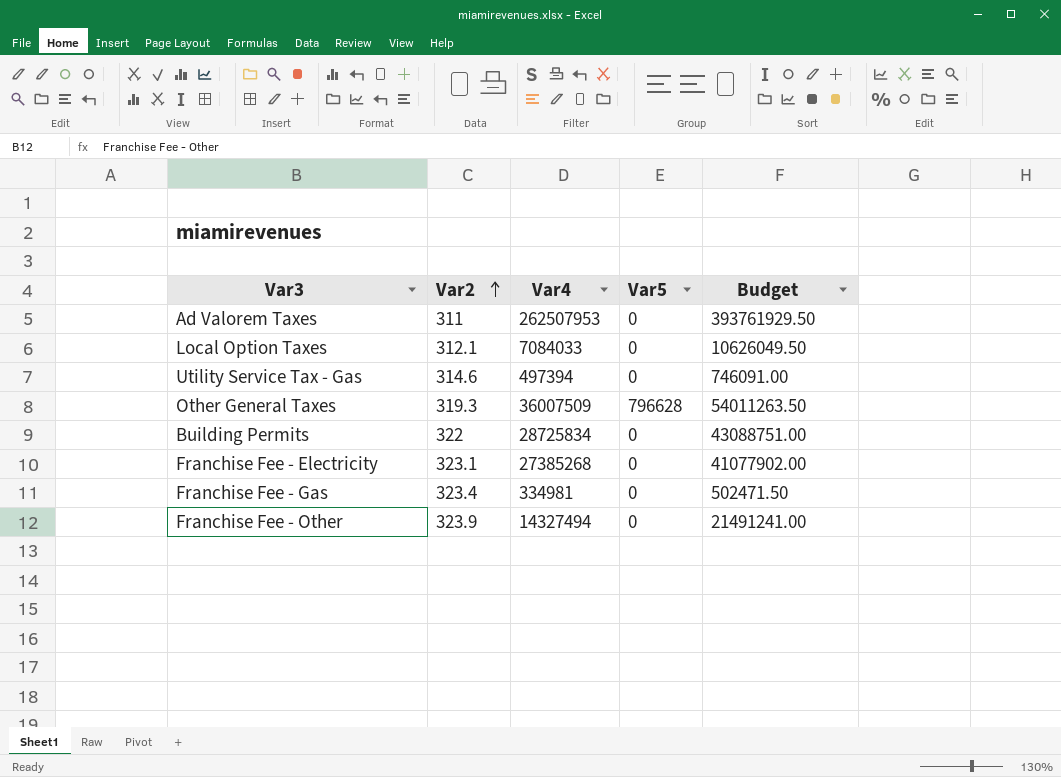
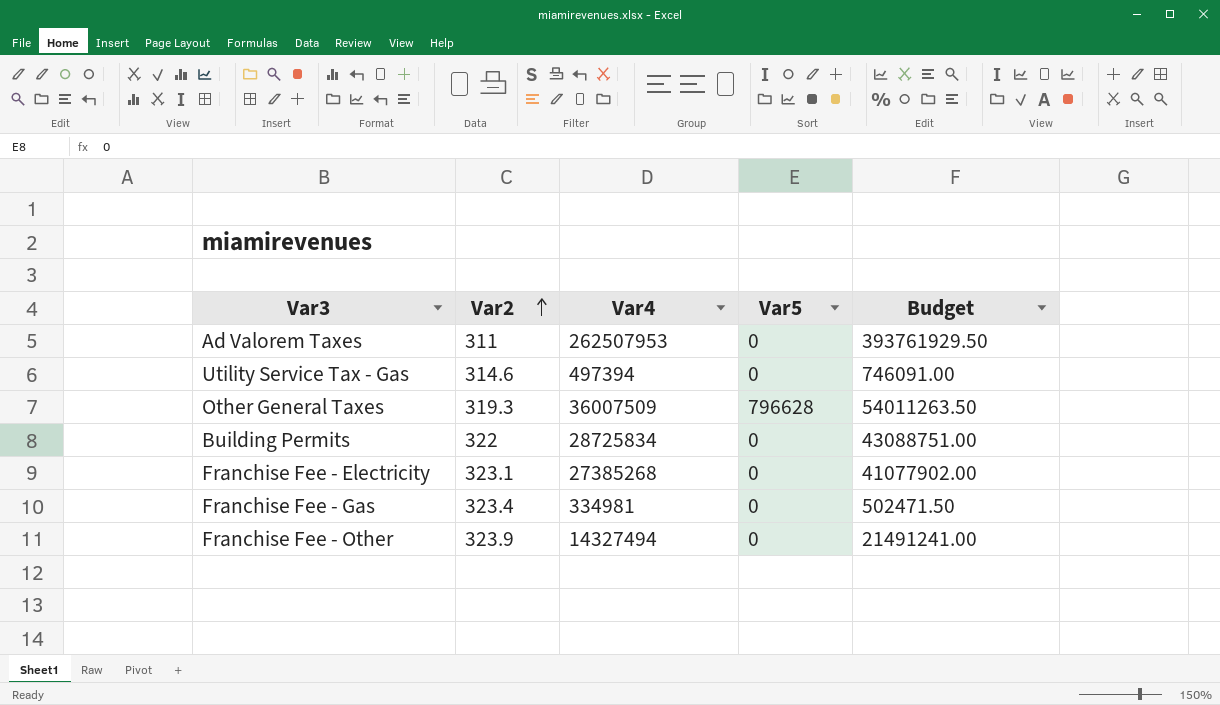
row Local Option Taxes: 312.1 | 7084033 | 0 | 10626049.50 -> none

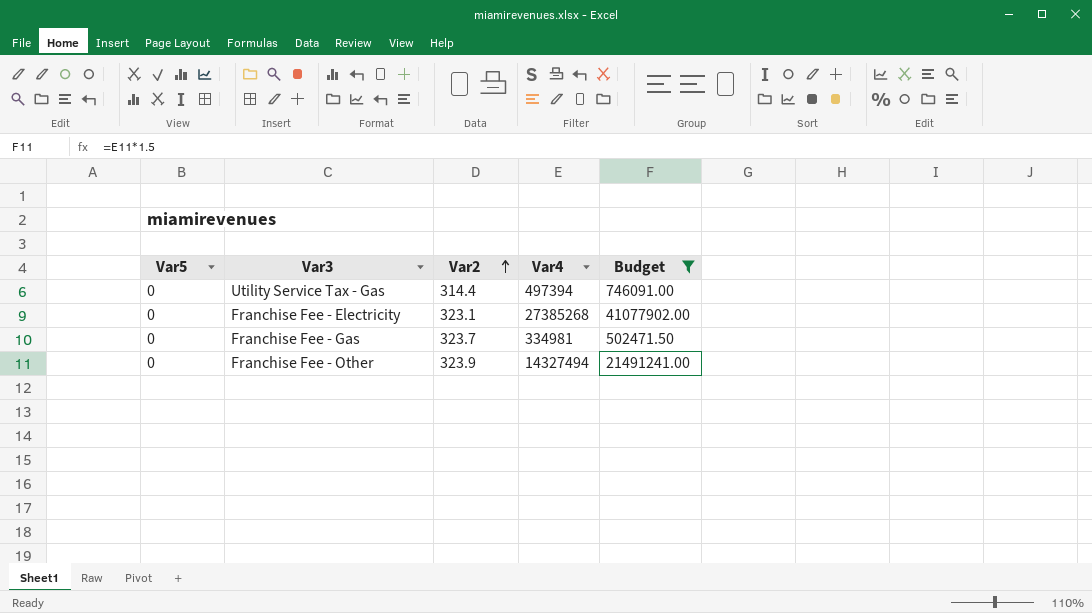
filter: none -> Budget <= 41077902.00
column Var5 | position: 4 -> 1
Utility Service Tax - Gas | Var2: 314.6 -> 314.4
Franchise Fee - Gas | Var2: 323.4 -> 323.7

